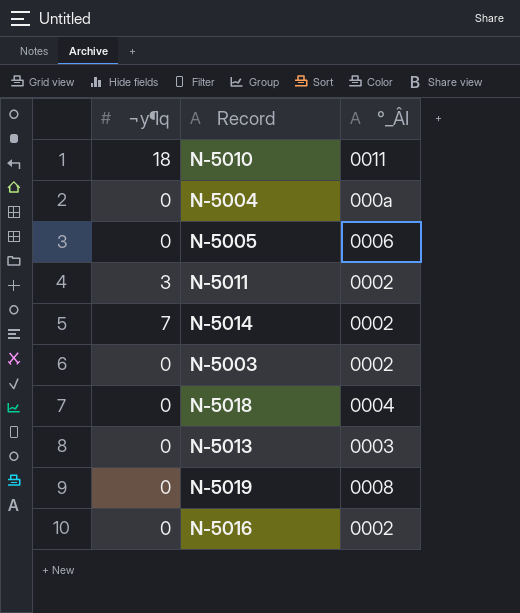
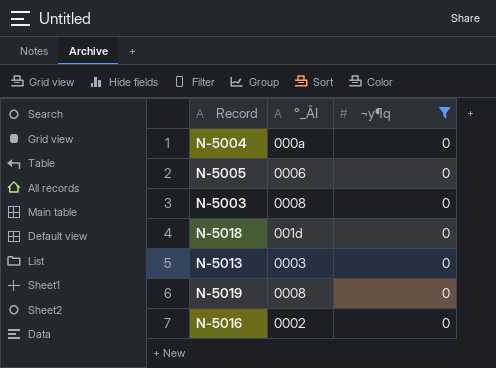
filter: none -> ¬y¶q = 0
column ¬y¶q | position: 1 -> 3
N-5003 | °_ÂI: 0002 -> 0008
N-5018 | °_ÂI: 0004 -> 001d

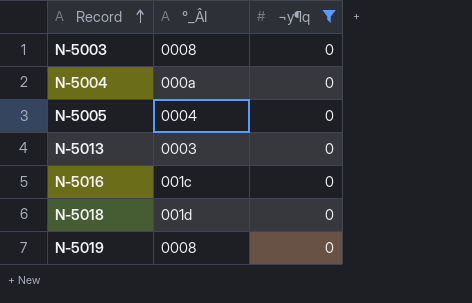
row order: none -> Record ascending
N-5005 | °_ÂI: 0006 -> 0004
N-5016 | °_ÂI: 0002 -> 001c

